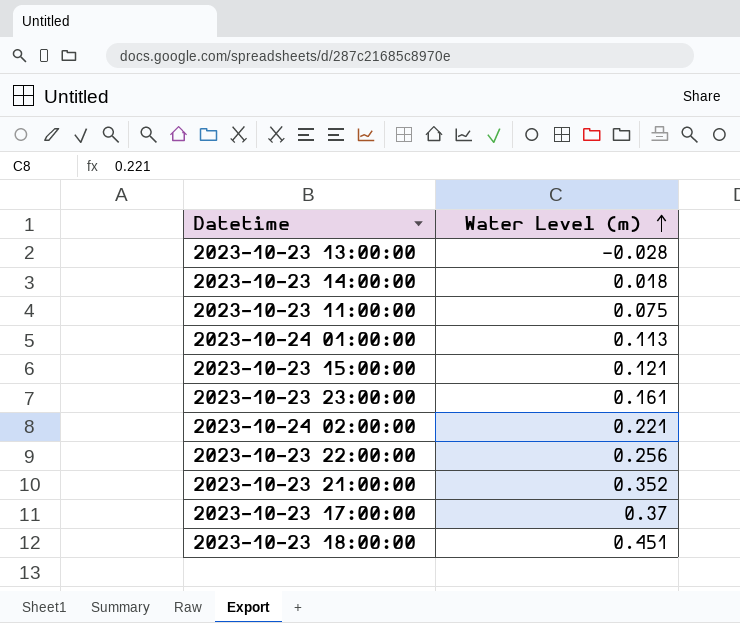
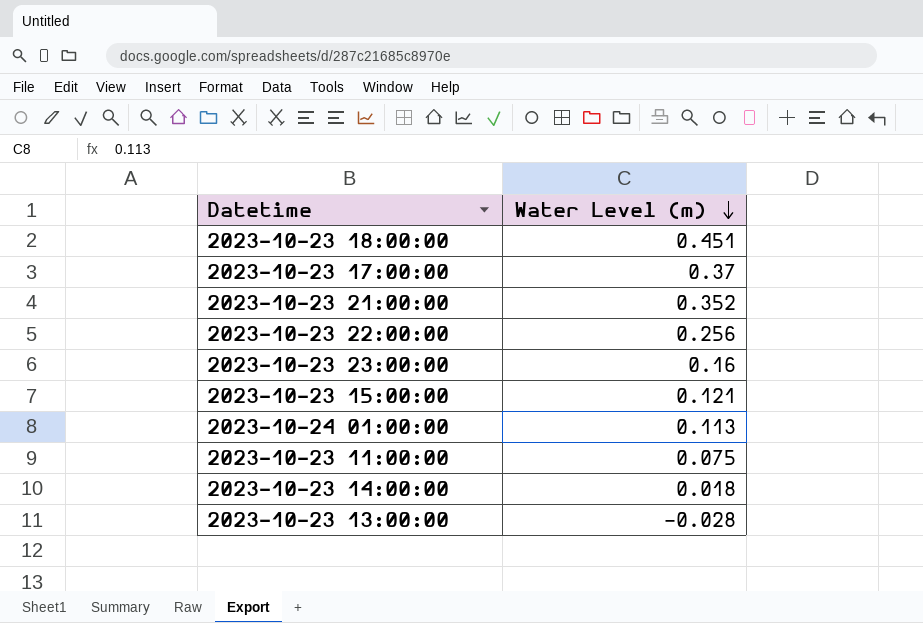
row order: Water Level (m) ascending -> Water Level (m) descending
row 2023-10-24 02:00:00: 0.221 -> none
2023-10-23 23:00:00 | Water Level (m): 0.161 -> 0.16

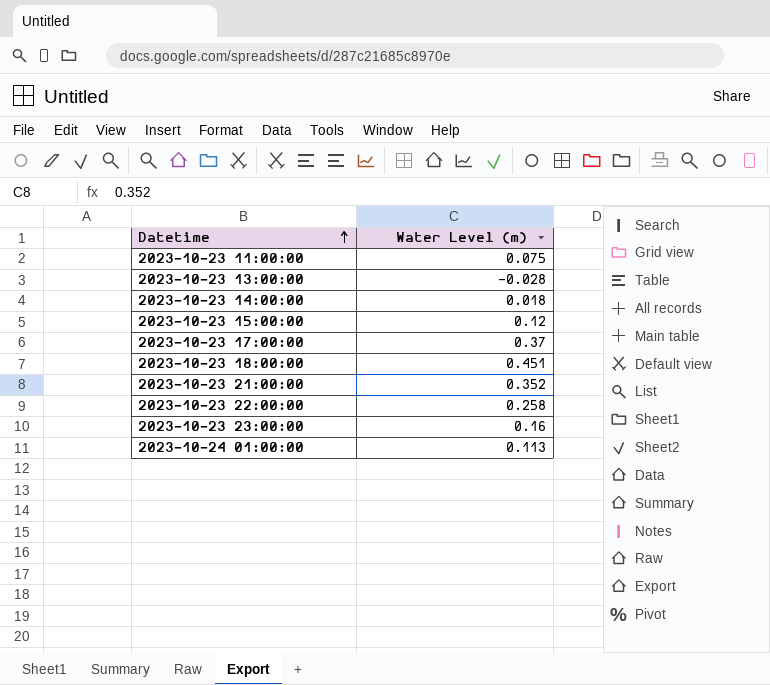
row order: Water Level (m) descending -> Datetime ascending
2023-10-23 15:00:00 | Water Level (m): 0.121 -> 0.12
2023-10-23 22:00:00 | Water Level (m): 0.256 -> 0.258

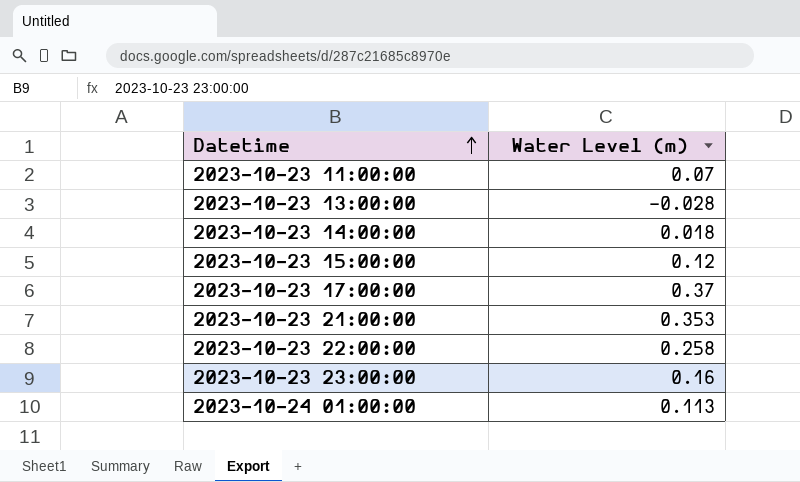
row 2023-10-23 18:00:00: 0.451 -> none
2023-10-23 11:00:00 | Water Level (m): 0.075 -> 0.07
2023-10-23 21:00:00 | Water Level (m): 0.352 -> 0.353

